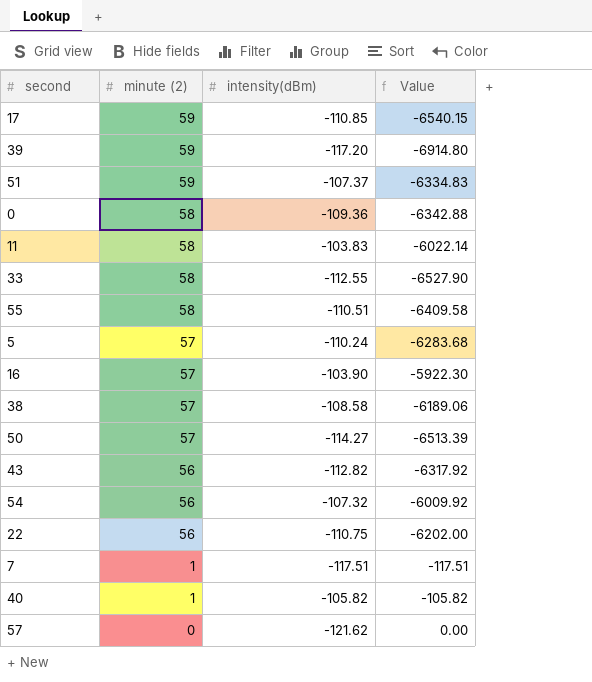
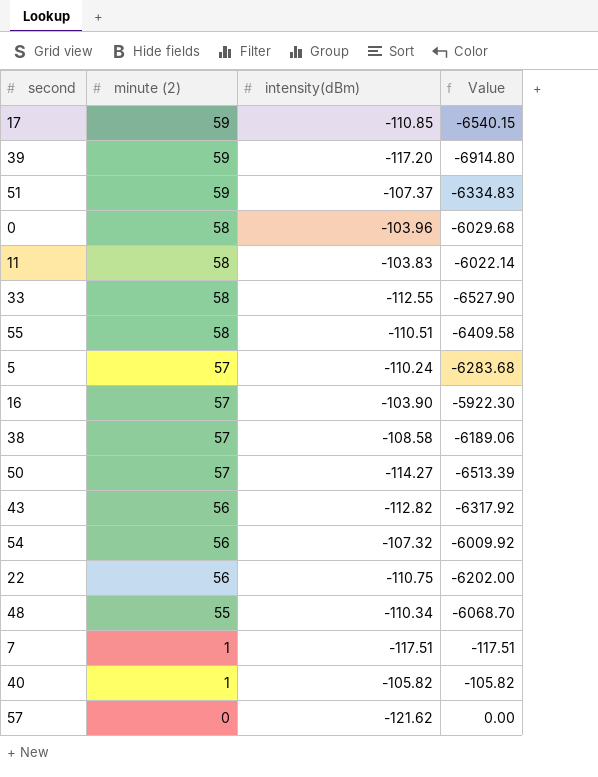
0 | intensity(dBm): -109.36 -> -103.96
0 | Value: -6342.88 -> -6029.68
row 48: none -> 55 | -110.34 | -6068.70

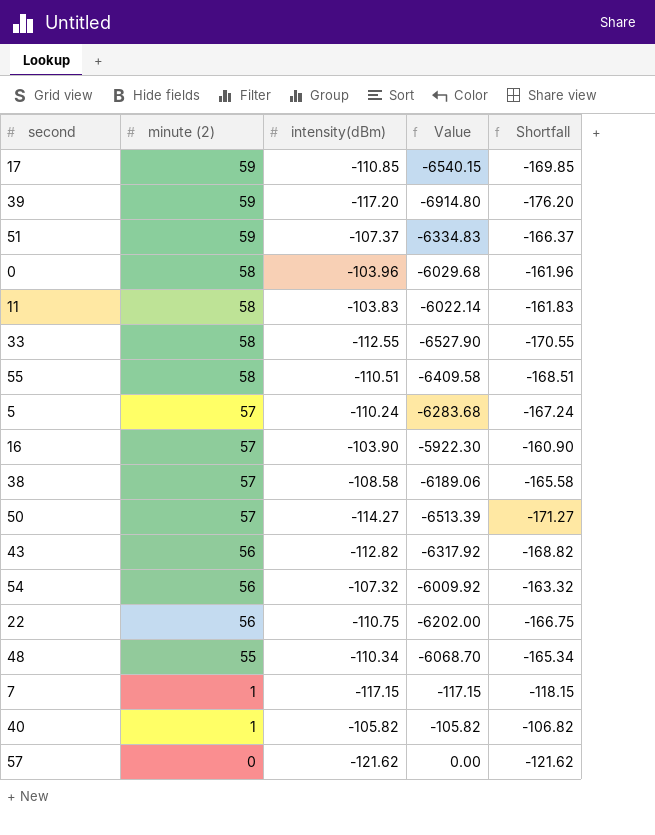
column Shortfall | formula: none -> [intensity(dBm)] - [minute (2)]
7 | intensity(dBm): -117.51 -> -117.15
7 | Value: -117.51 -> -117.15

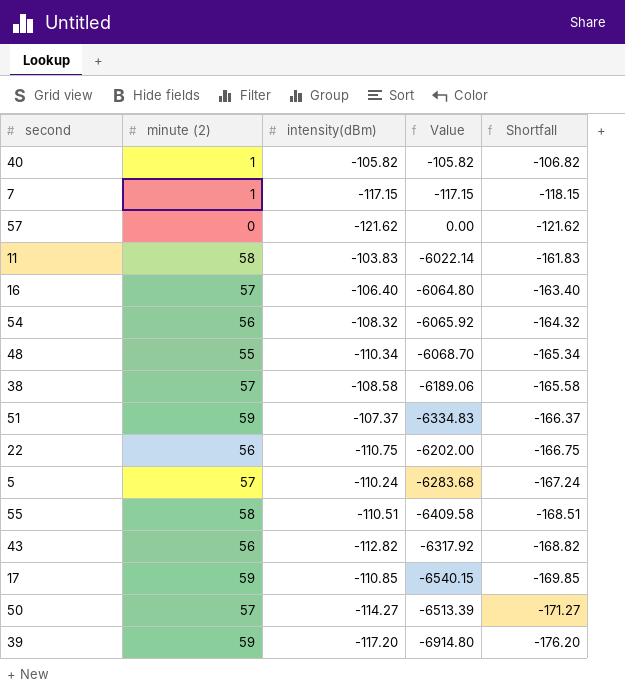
row order: minute (2) descending -> Shortfall descending
row 0: 58 | -103.96 | -6029.68 | -161.96 -> none
row 33: 58 | -112.55 | -6527.90 | -170.55 -> none
16 | intensity(dBm): -103.90 -> -106.40
16 | Value: -5922.30 -> -6064.80
16 | Shortfall: -160.90 -> -163.40
54 | intensity(dBm): -107.32 -> -108.32
54 | Value: -6009.92 -> -6065.92
54 | Shortfall: -163.32 -> -164.32

